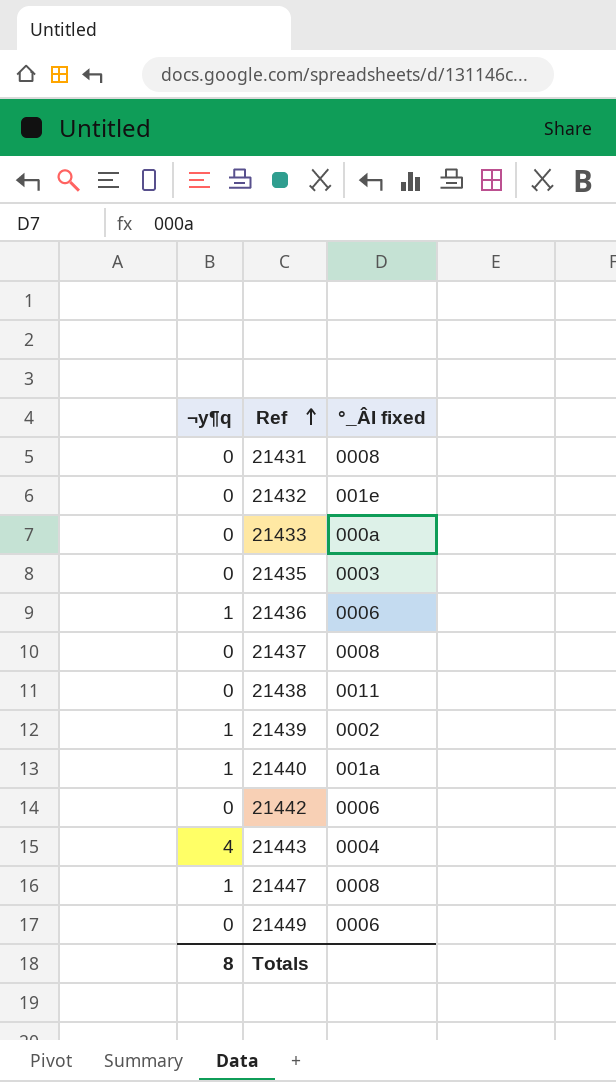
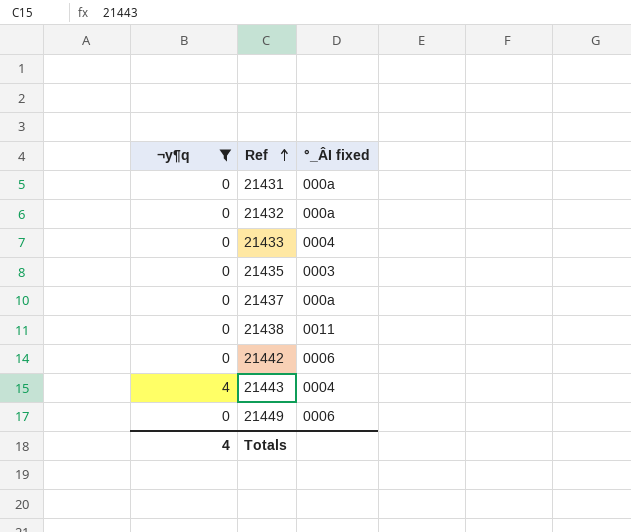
filter: none -> ¬y¶q != 1
21431 | °_ÂI fixed: 0008 -> 000a
21432 | °_ÂI fixed: 001e -> 000a
21433 | °_ÂI fixed: 000a -> 0004
21437 | °_ÂI fixed: 0008 -> 000a
Totals | ¬y¶q: 8 -> 4

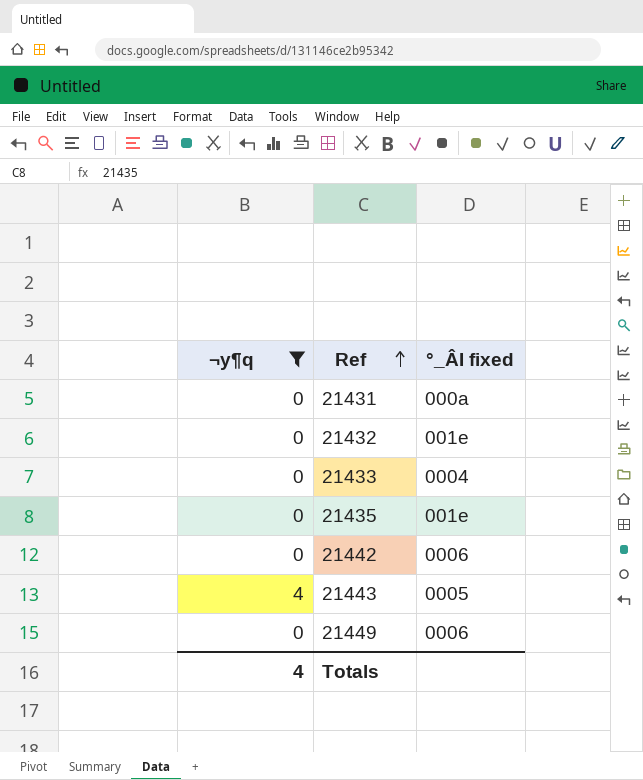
row 21437: 0 | 000a -> none
row 21438: 0 | 0011 -> none
21432 | °_ÂI fixed: 000a -> 001e
21435 | °_ÂI fixed: 0003 -> 001e
21443 | °_ÂI fixed: 0004 -> 0005

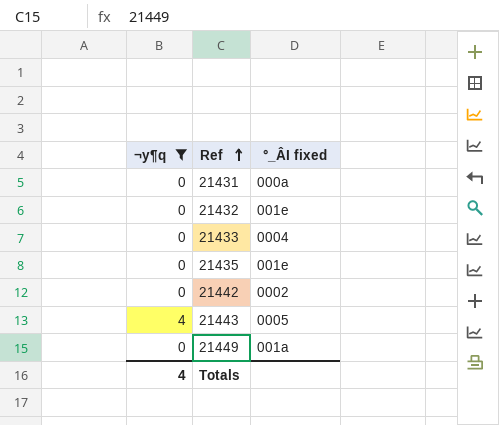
21442 | °_ÂI fixed: 0006 -> 0002
21449 | °_ÂI fixed: 0006 -> 001a

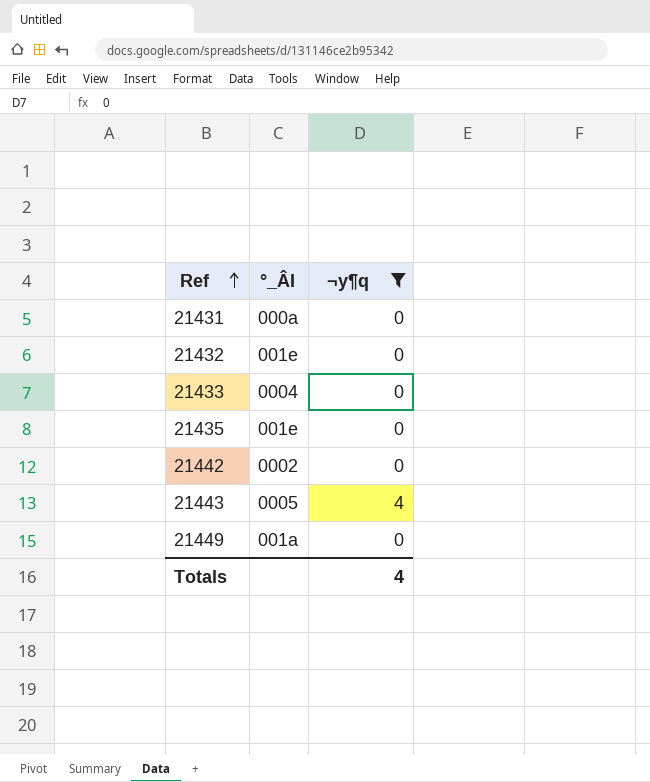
column name: °_ÂI fixed -> °_ÂI
column ¬y¶q | position: 1 -> 3

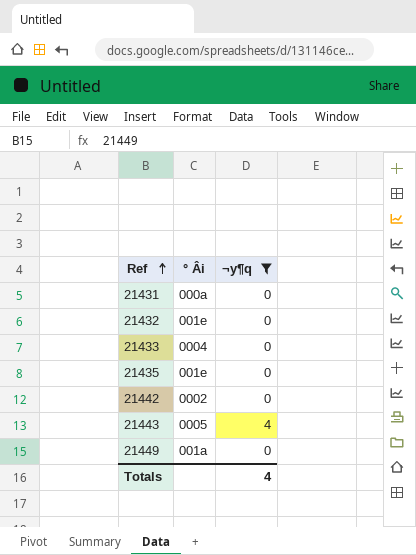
column name: °_ÂI -> ° Âi

